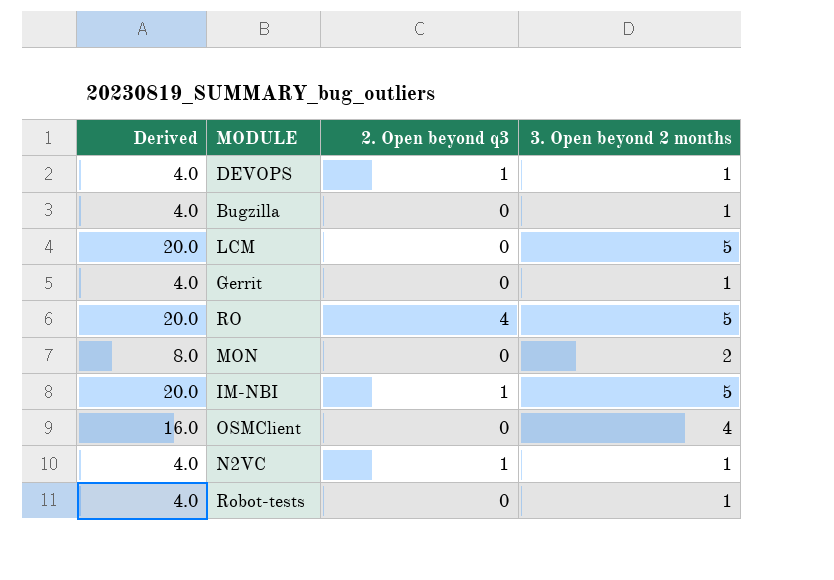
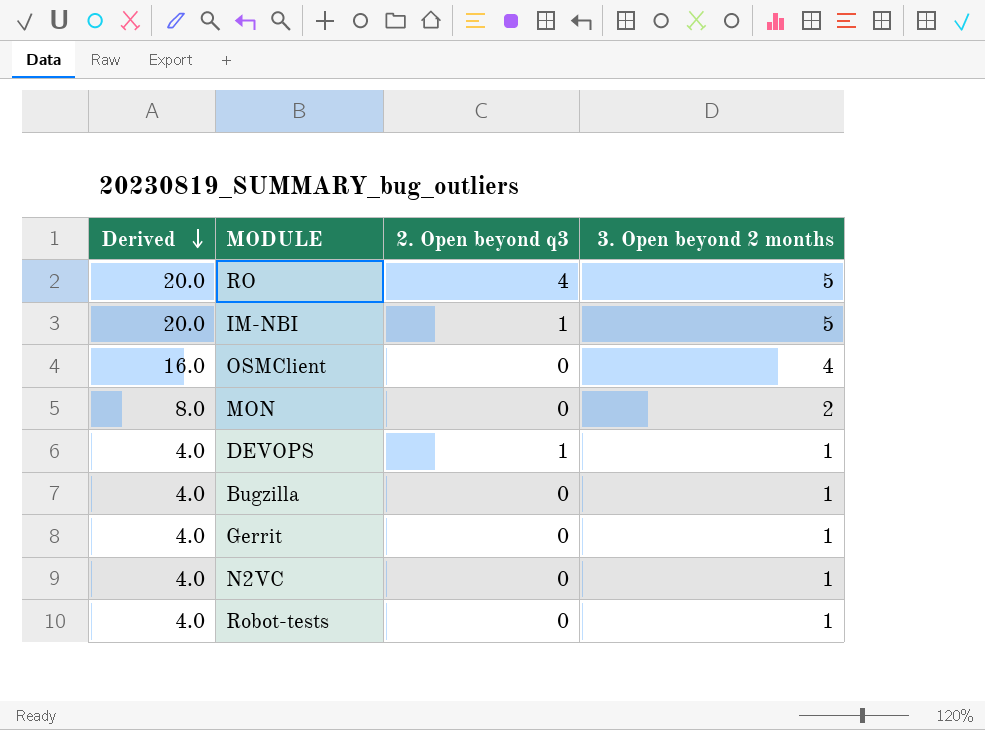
row order: none -> Derived descending
row LCM: 20.0 | 0 | 5 -> none
N2VC | 2. Open beyond q3: 1 -> 0

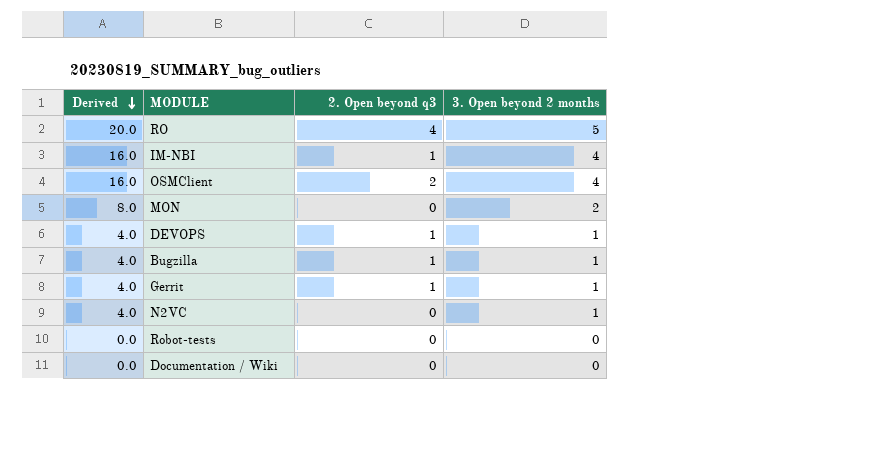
IM-NBI | Derived: 20.0 -> 16.0
IM-NBI | 3. Open beyond 2 months: 5 -> 4
OSMClient | 2. Open beyond q3: 0 -> 2
Bugzilla | 2. Open beyond q3: 0 -> 1
Gerrit | 2. Open beyond q3: 0 -> 1
Robot-tests | Derived: 4.0 -> 0.0
Robot-tests | 3. Open beyond 2 months: 1 -> 0
row Documentation / Wiki: none -> 0.0 | 0 | 0

